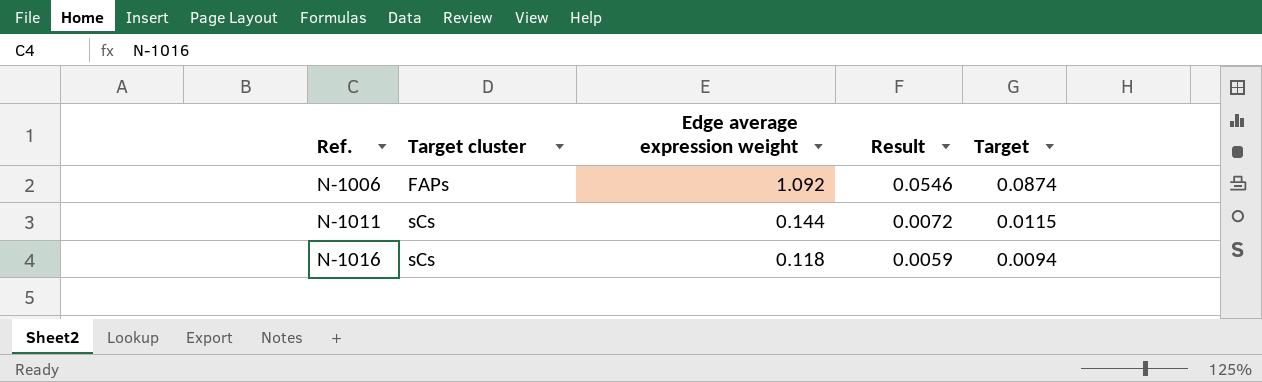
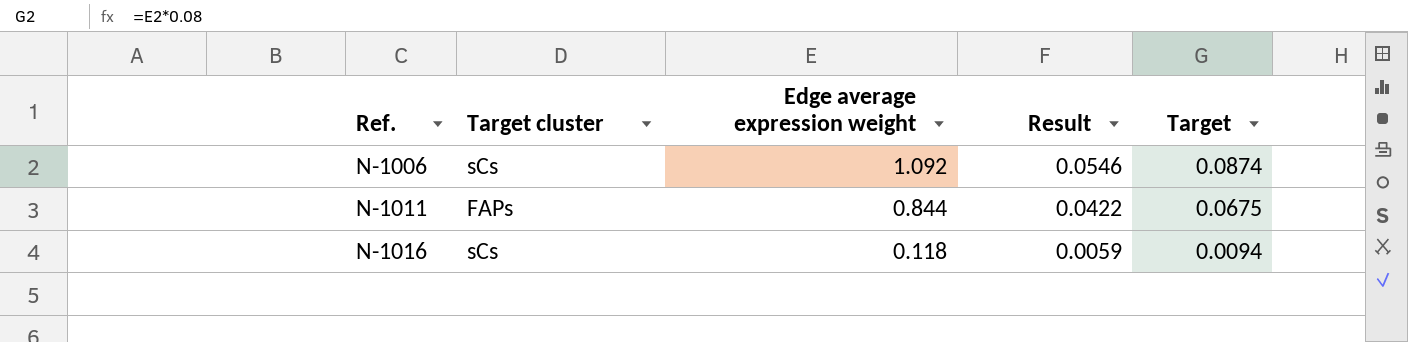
N-1006 | Target cluster: FAPs -> sCs
N-1011 | Target cluster: sCs -> FAPs
N-1011 | Edge average expression weight: 0.144 -> 0.844
N-1011 | Result: 0.0072 -> 0.0422
N-1011 | Target: 0.0115 -> 0.0675

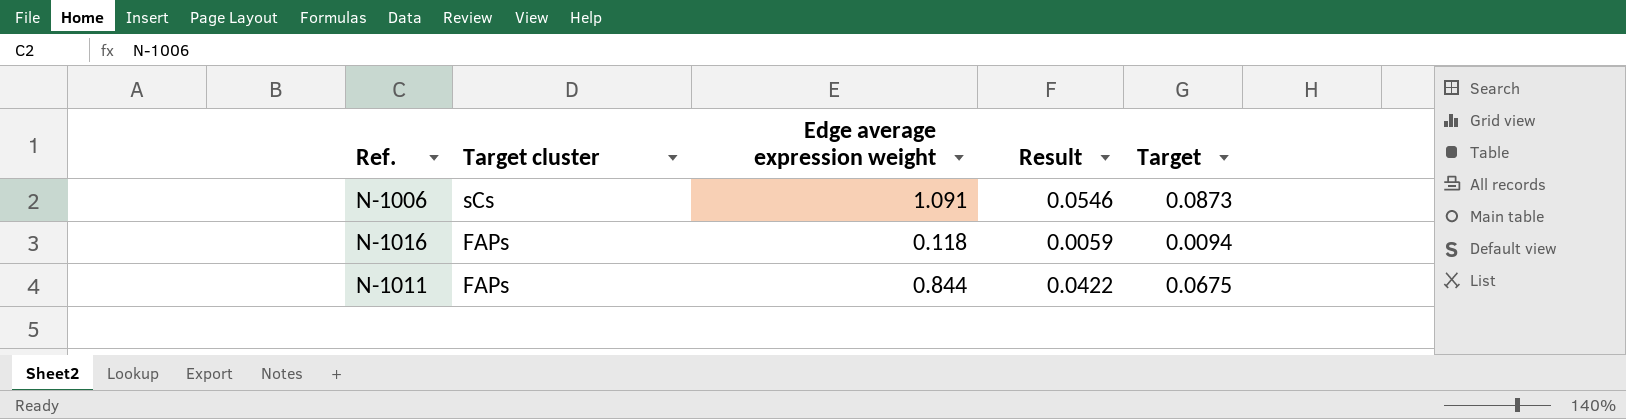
row order: Ref. ascending -> Target cluster descending
N-1006 | Edge average expression weight: 1.092 -> 1.091
N-1006 | Target: 0.0874 -> 0.0873
N-1016 | Target cluster: sCs -> FAPs

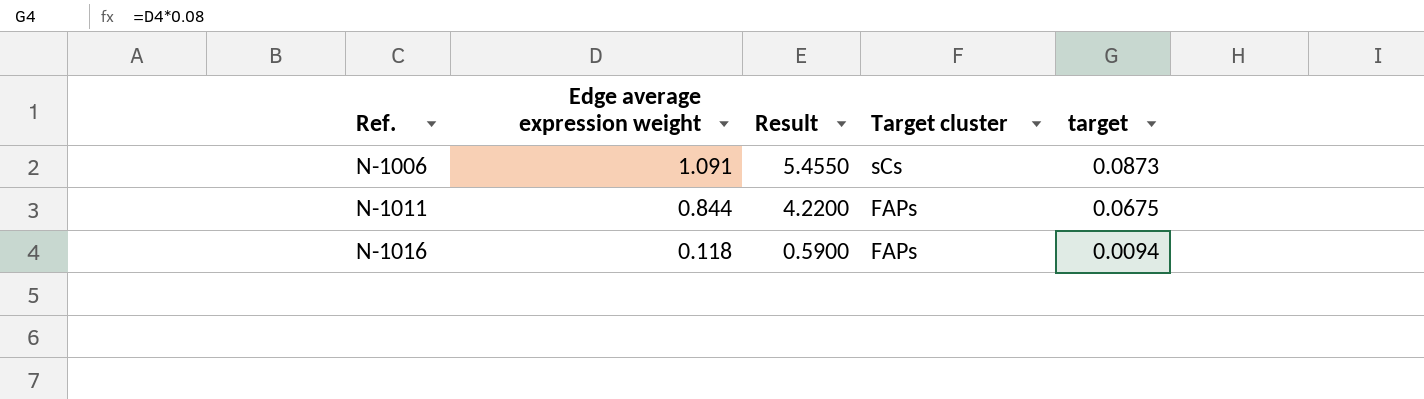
row order: Target cluster descending -> Ref. ascending
column Result | formula: [Edge average expression weight] * 0.05 -> [Edge average expression weight] * 5
column Target cluster | position: 2 -> 4
column name: Target -> target

